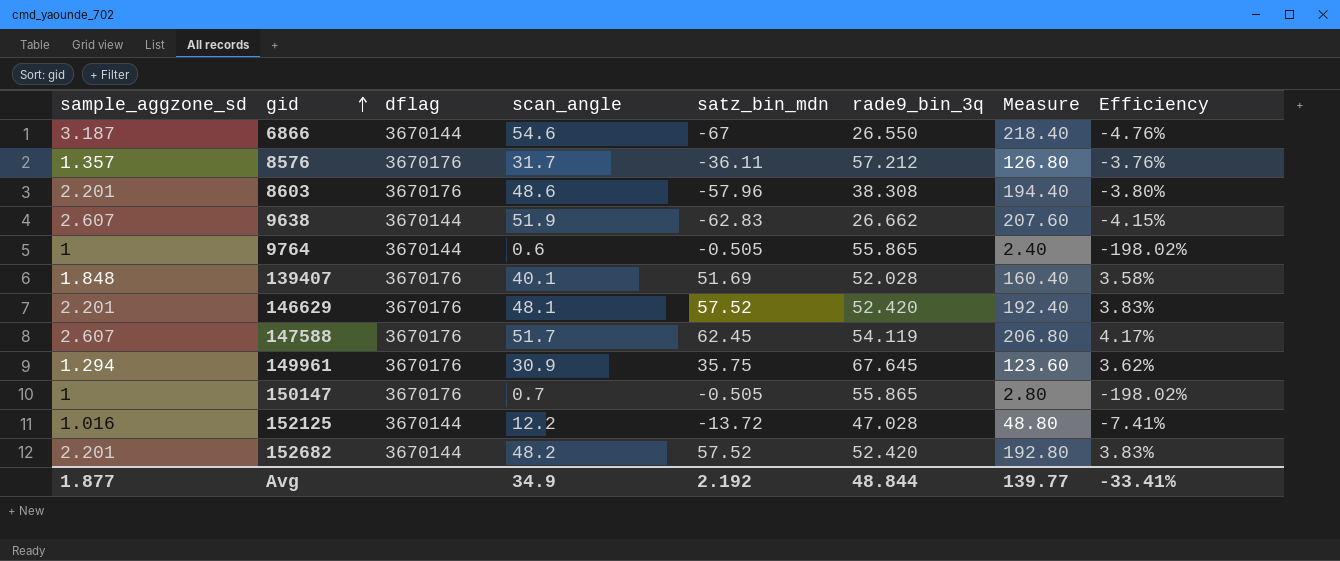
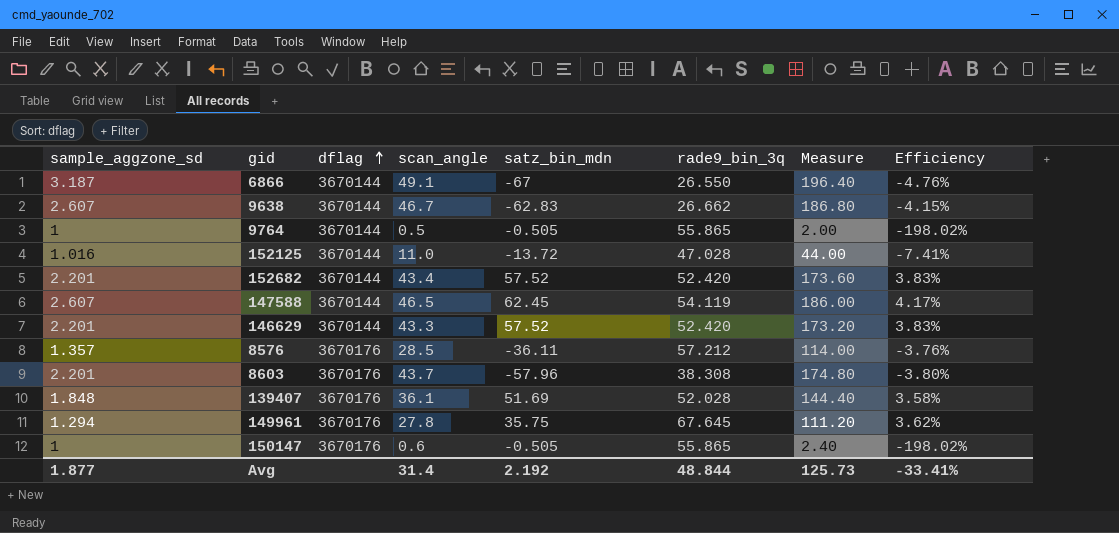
row order: gid ascending -> dflag ascending
6866 | scan_angle: 54.6 -> 49.1
6866 | Measure: 218.40 -> 196.40
9638 | scan_angle: 51.9 -> 46.7
9638 | Measure: 207.60 -> 186.80
9764 | scan_angle: 0.6 -> 0.5
9764 | Measure: 2.40 -> 2.00
152125 | scan_angle: 12.2 -> 11.0
152125 | Measure: 48.80 -> 44.00
152682 | scan_angle: 48.2 -> 43.4
152682 | Measure: 192.80 -> 173.60
147588 | dflag: 3670176 -> 3670144
147588 | scan_angle: 51.7 -> 46.5
147588 | Measure: 206.80 -> 186.00
146629 | dflag: 3670176 -> 3670144
146629 | scan_angle: 48.1 -> 43.3
146629 | Measure: 192.40 -> 173.20
8576 | scan_angle: 31.7 -> 28.5
8576 | Measure: 126.80 -> 114.00
8603 | scan_angle: 48.6 -> 43.7
8603 | Measure: 194.40 -> 174.80
139407 | scan_angle: 40.1 -> 36.1
139407 | Measure: 160.40 -> 144.40
149961 | scan_angle: 30.9 -> 27.8
149961 | Measure: 123.60 -> 111.20
150147 | scan_angle: 0.7 -> 0.6
150147 | Measure: 2.80 -> 2.40
Avg | scan_angle: 34.9 -> 31.4
Avg | Measure: 139.77 -> 125.73

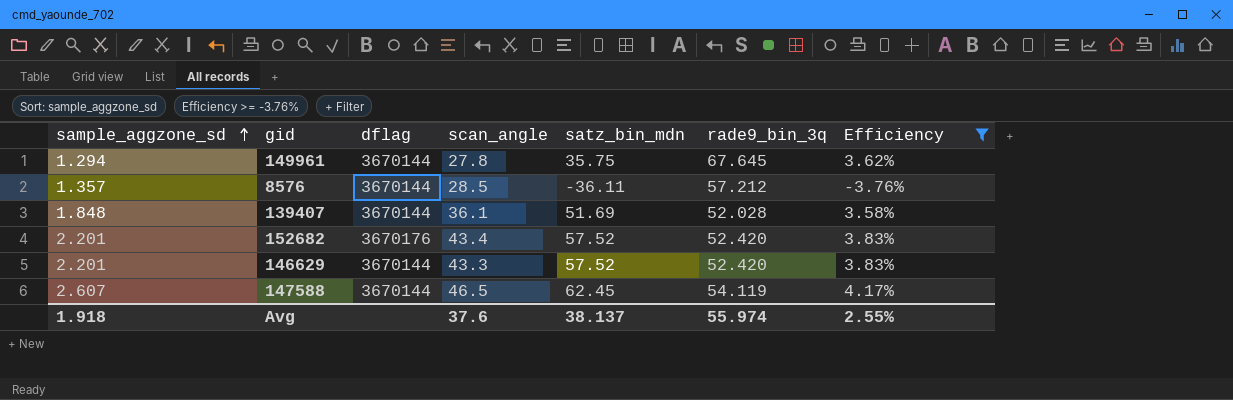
filter: none -> Efficiency >= -3.76%
row order: dflag ascending -> sample_aggzone_sd ascending
column Measure | formula: [scan_angle] * 4 -> none
149961 | dflag: 3670176 -> 3670144
8576 | dflag: 3670176 -> 3670144
139407 | dflag: 3670176 -> 3670144
152682 | dflag: 3670144 -> 3670176
Avg | sample_aggzone_sd: 1.877 -> 1.918
Avg | scan_angle: 31.4 -> 37.6
Avg | satz_bin_mdn: 2.192 -> 38.137
Avg | rade9_bin_3q: 48.844 -> 55.974
Avg | Efficiency: -33.41% -> 2.55%

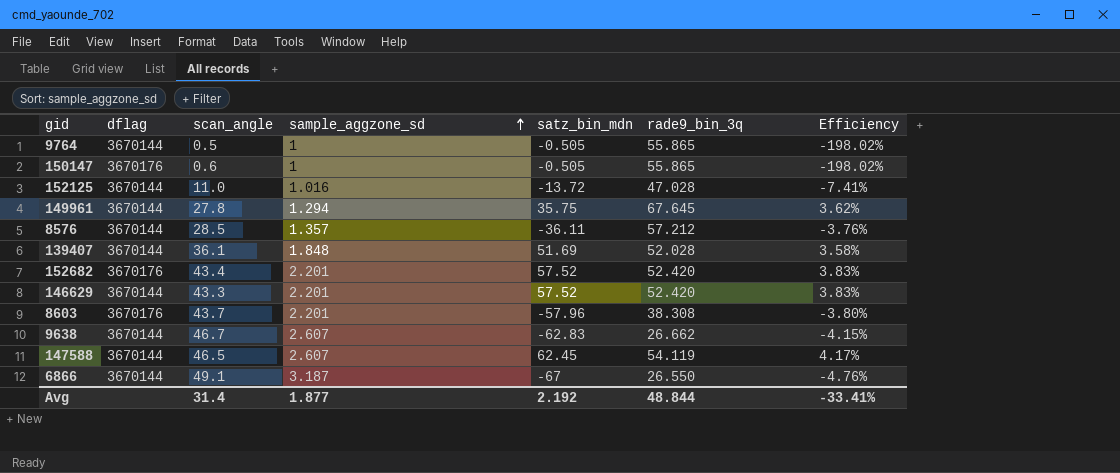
filter: Efficiency >= -3.76% -> none
column sample_aggzone_sd | position: 1 -> 4
Avg | scan_angle: 37.6 -> 31.4
Avg | sample_aggzone_sd: 1.918 -> 1.877
Avg | satz_bin_mdn: 38.137 -> 2.192
Avg | rade9_bin_3q: 55.974 -> 48.844
Avg | Efficiency: 2.55% -> -33.41%

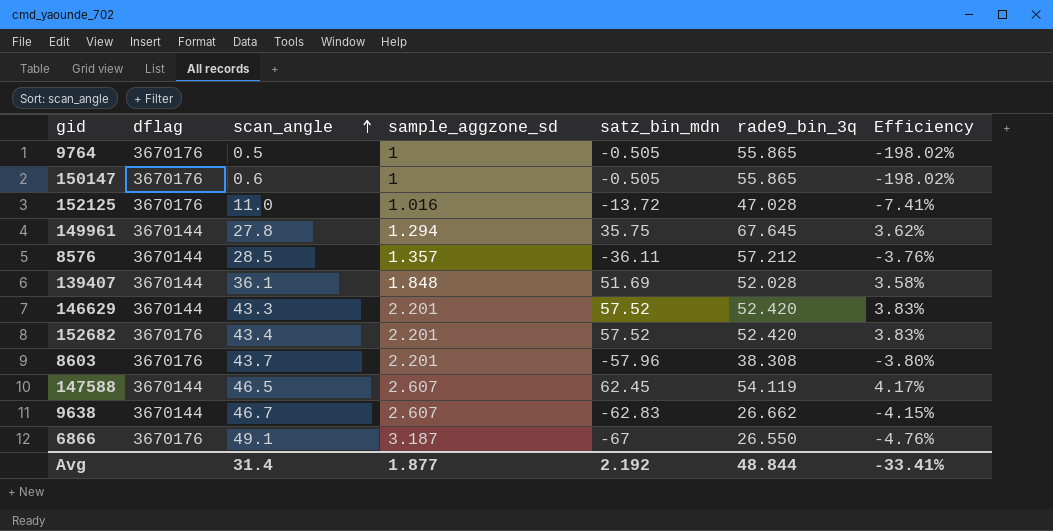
row order: sample_aggzone_sd ascending -> scan_angle ascending
9764 | dflag: 3670144 -> 3670176
152125 | dflag: 3670144 -> 3670176
6866 | dflag: 3670144 -> 3670176

